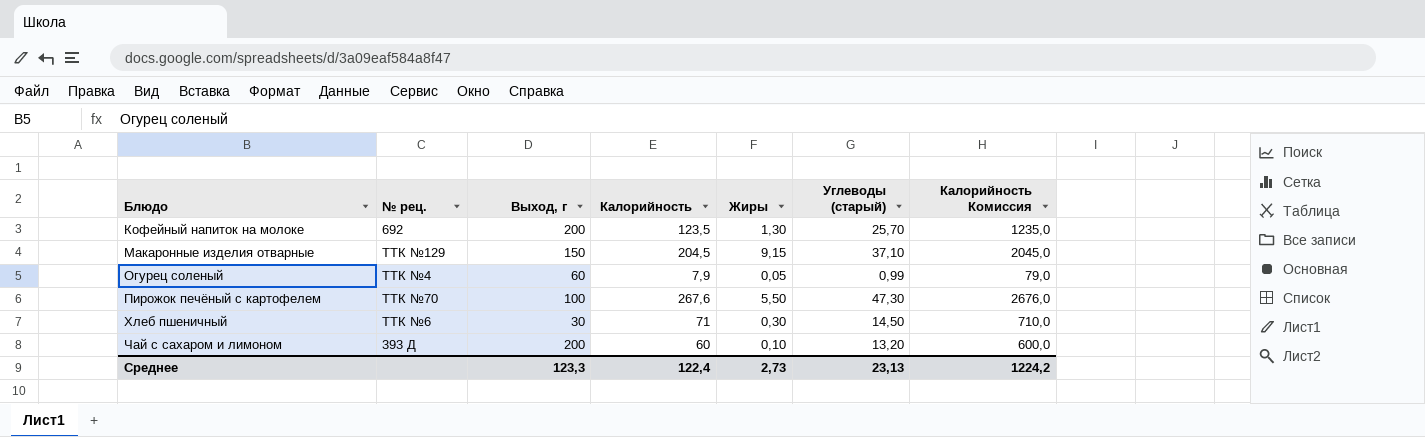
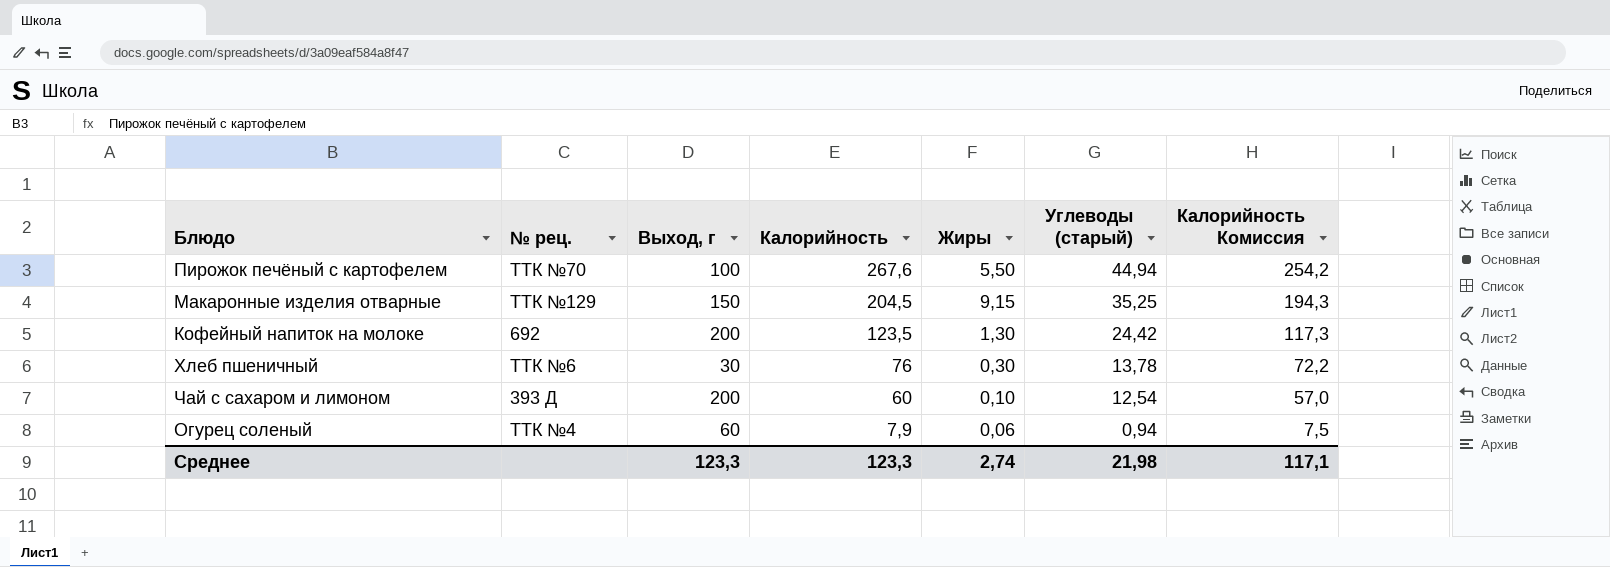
row order: Блюдо ascending -> Калорийность descending
column Калорийность Комиссия | formula: [Калорийность] * 10 -> [Калорийность] * 0,95
Пирожок печёный с картофелем | Углеводы (старый): 47,30 -> 44,94
Макаронные изделия отварные | Углеводы (старый): 37,10 -> 35,25
Кофейный напиток на молоке | Углеводы (старый): 25,70 -> 24,42
Хлеб пшеничный | Калорийность: 71 -> 76
Хлеб пшеничный | Углеводы (старый): 14,50 -> 13,78
Чай с сахаром и лимоном | Углеводы (старый): 13,20 -> 12,54
Огурец соленый | Жиры: 0,05 -> 0,06
Огурец соленый | Углеводы (старый): 0,99 -> 0,94
Среднее | Калорийность: 122,4 -> 123,3
Среднее | Жиры: 2,73 -> 2,74
Среднее | Углеводы (старый): 23,13 -> 21,98
Среднее | Калорийность Комиссия: 1224,2 -> 117,1

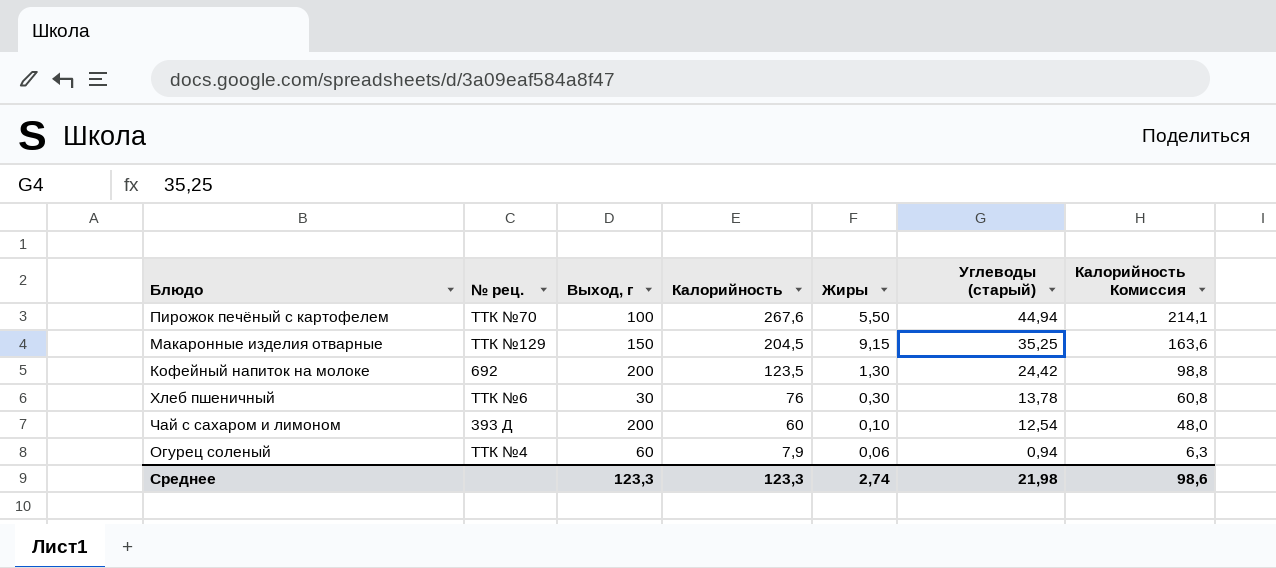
column Калорийность Комиссия | formula: [Калорийность] * 0,95 -> [Калорийность] * 0,8
Среднее | Калорийность Комиссия: 117,1 -> 98,6

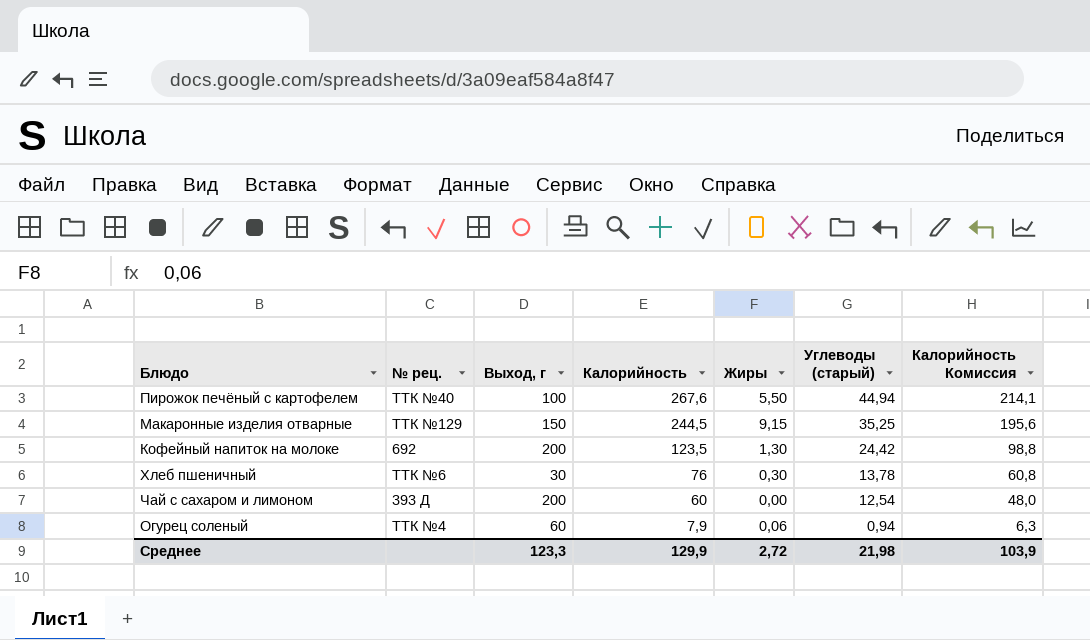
Пирожок печёный с картофелем | № рец.: ТТК №70 -> ТТК №40
Макаронные изделия отварные | Калорийность: 204,5 -> 244,5
Макаронные изделия отварные | Калорийность Комиссия: 163,6 -> 195,6
Чай с сахаром и лимоном | Жиры: 0,10 -> 0,00
Среднее | Калорийность: 123,3 -> 129,9
Среднее | Жиры: 2,74 -> 2,72
Среднее | Калорийность Комиссия: 98,6 -> 103,9

